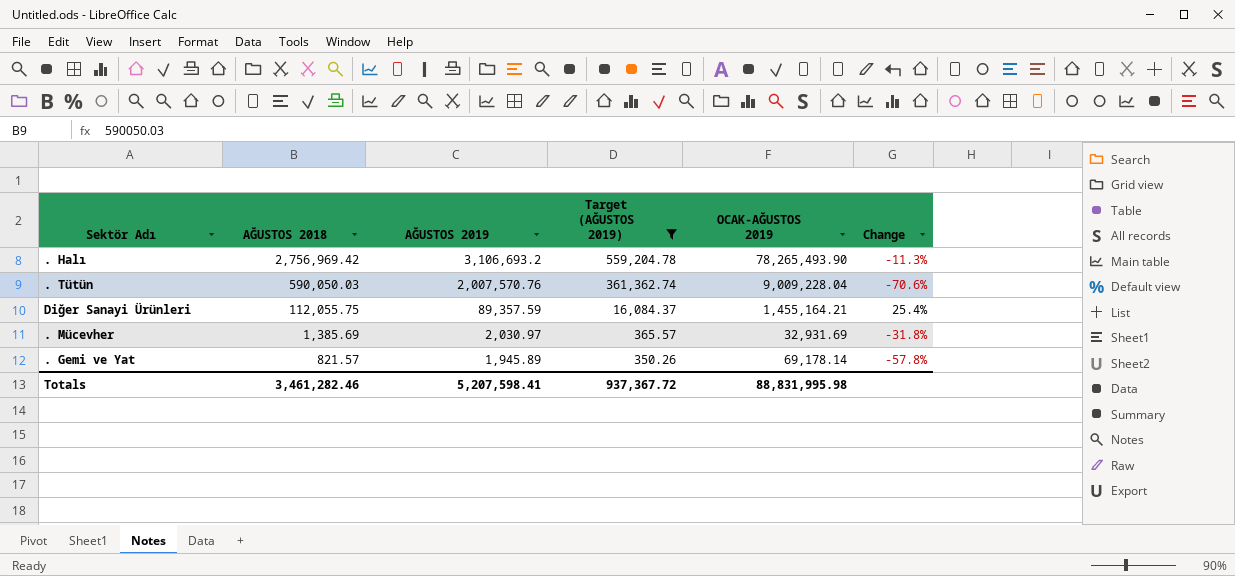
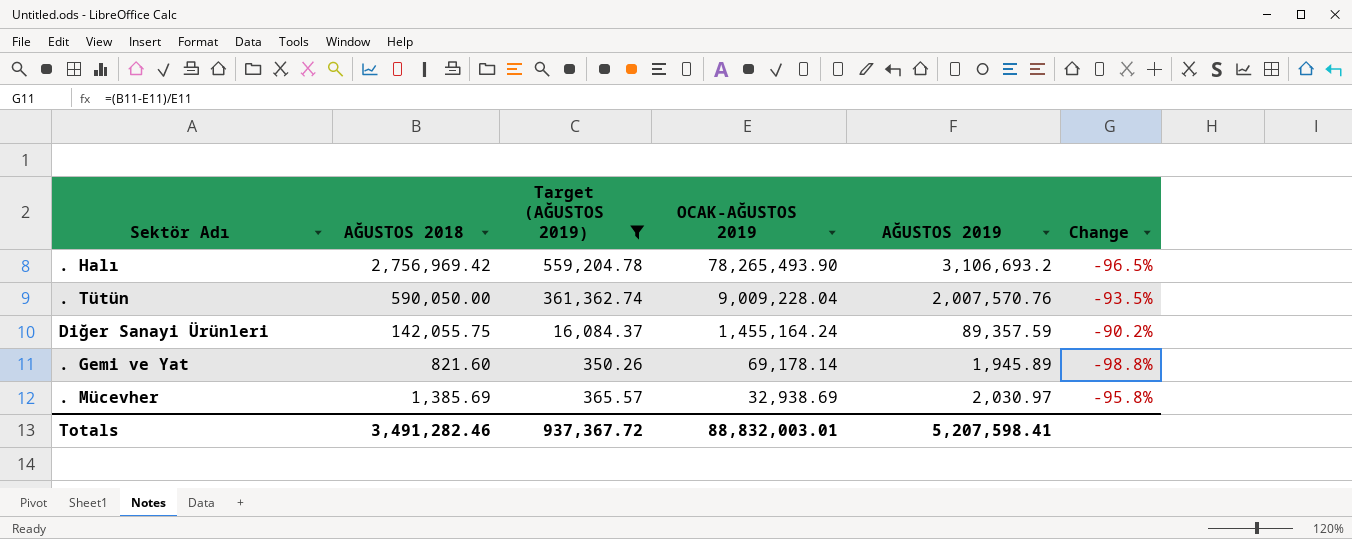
row order: AĞUSTOS 2018 descending -> OCAK-AĞUSTOS 2019 descending
column AĞUSTOS 2019 | position: 3 -> 5
column Change | formula: ([AĞUSTOS 2018] - [AĞUSTOS 2019]) / [AĞUSTOS 2019] -> ([AĞUSTOS 2018] - [OCAK-AĞUSTOS 2019]) / [OCAK-AĞUSTOS 2019]
. Tütün | AĞUSTOS 2018: 590,050.03 -> 590,050.00
Diğer Sanayi Ürünleri | AĞUSTOS 2018: 112,055.75 -> 142,055.75
Diğer Sanayi Ürünleri | OCAK-AĞUSTOS 2019: 1,455,164.21 -> 1,455,164.24
. Gemi ve Yat | AĞUSTOS 2018: 821.57 -> 821.60
. Mücevher | OCAK-AĞUSTOS 2019: 32,931.69 -> 32,938.69
Totals | AĞUSTOS 2018: 3,461,282.46 -> 3,491,282.46
Totals | OCAK-AĞUSTOS 2019: 88,831,995.98 -> 88,832,003.01

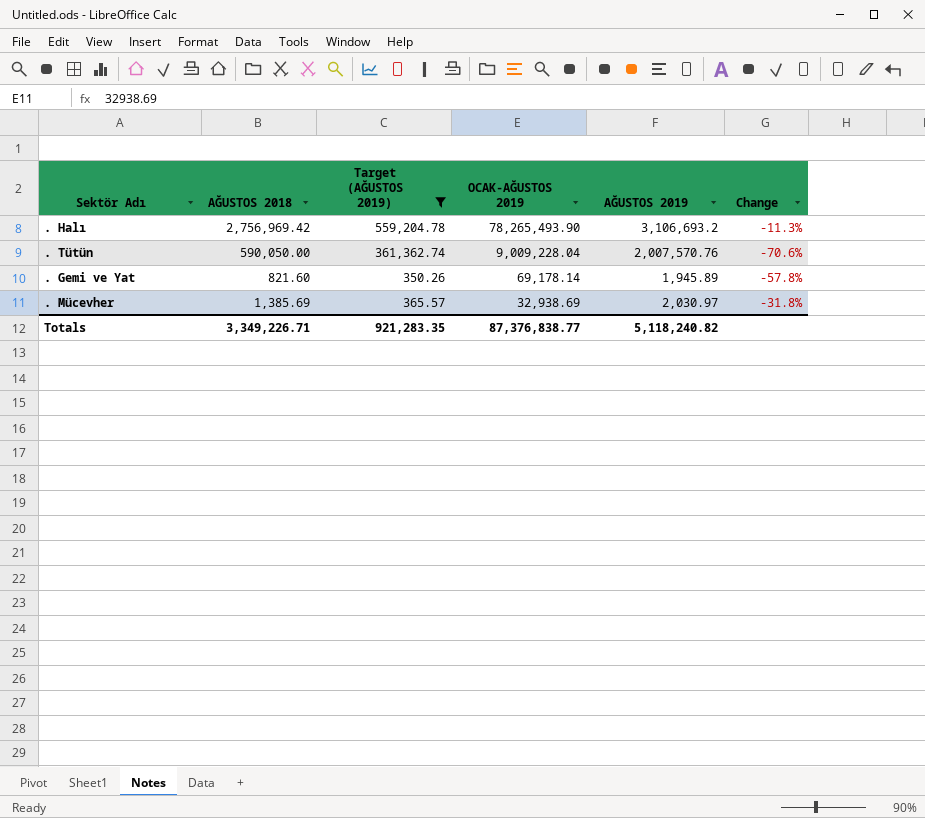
column Change | formula: ([AĞUSTOS 2018] - [OCAK-AĞUSTOS 2019]) / [OCAK-AĞUSTOS 2019] -> ([AĞUSTOS 2018] - [AĞUSTOS 2019]) / [AĞUSTOS 2019]
row Diğer Sanayi Ürünleri: 142,055.75 | 16,084.37 | 1,455,164.24 | 89,357.59 | -90.2% -> none
Totals | AĞUSTOS 2018: 3,491,282.46 -> 3,349,226.71
Totals | Target (AĞUSTOS 2019): 937,367.72 -> 921,283.35
Totals | OCAK-AĞUSTOS 2019: 88,832,003.01 -> 87,376,838.77
Totals | AĞUSTOS 2019: 5,207,598.41 -> 5,118,240.82

